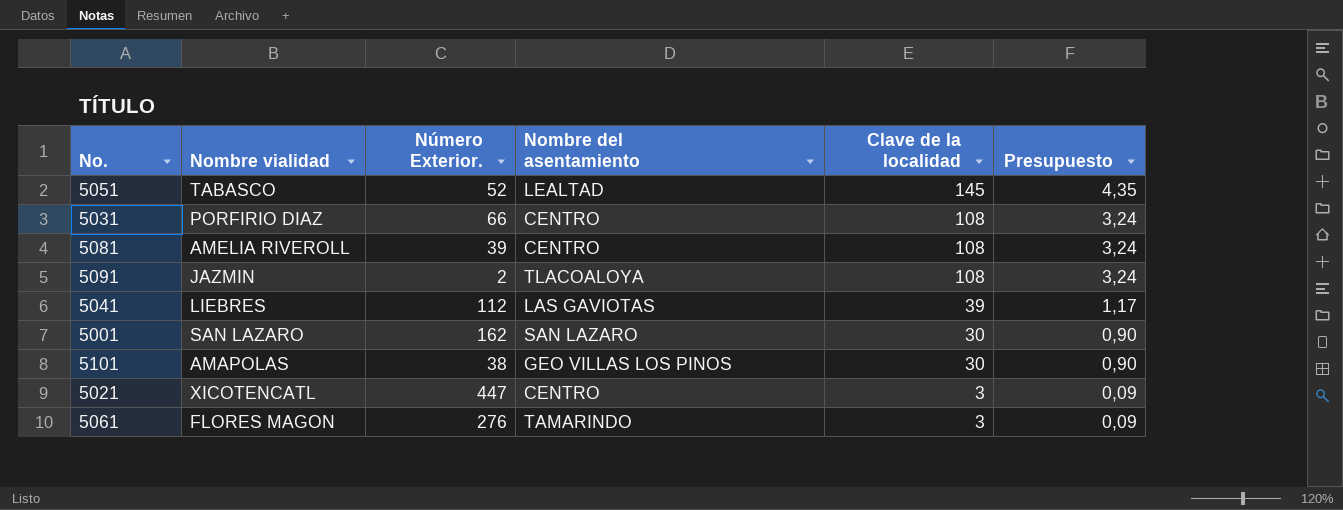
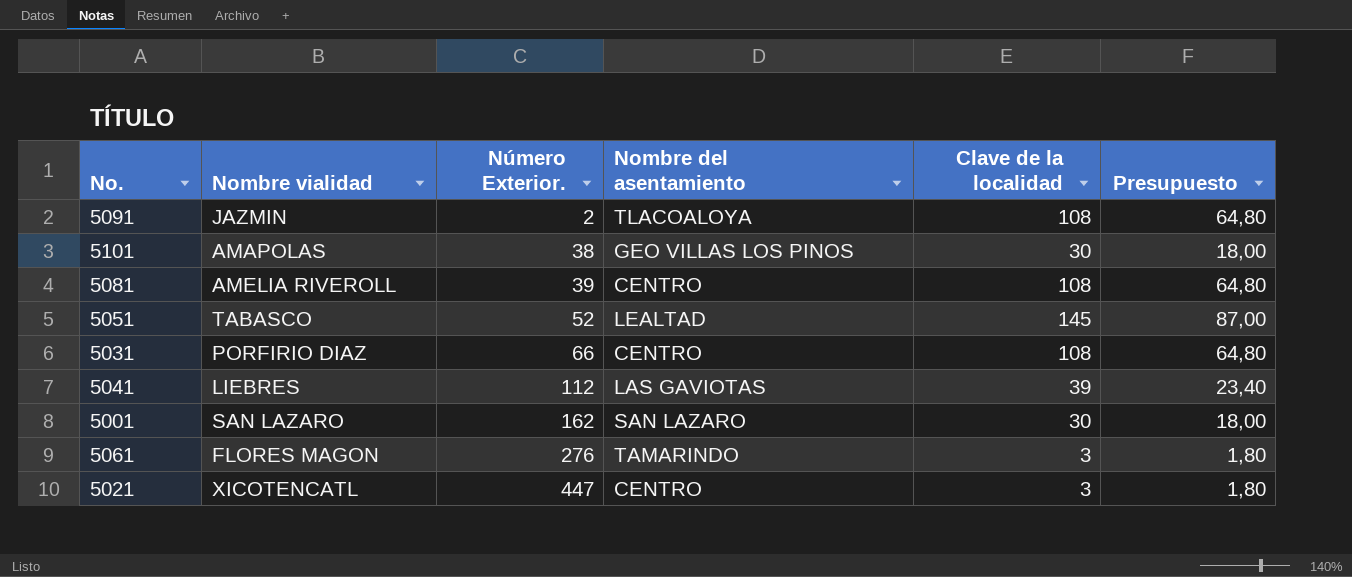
row order: Clave de la localidad descending -> Número Exterior. ascending
column Presupuesto | formula: [Clave de la localidad] * 0,03 -> [Clave de la localidad] * 0,6

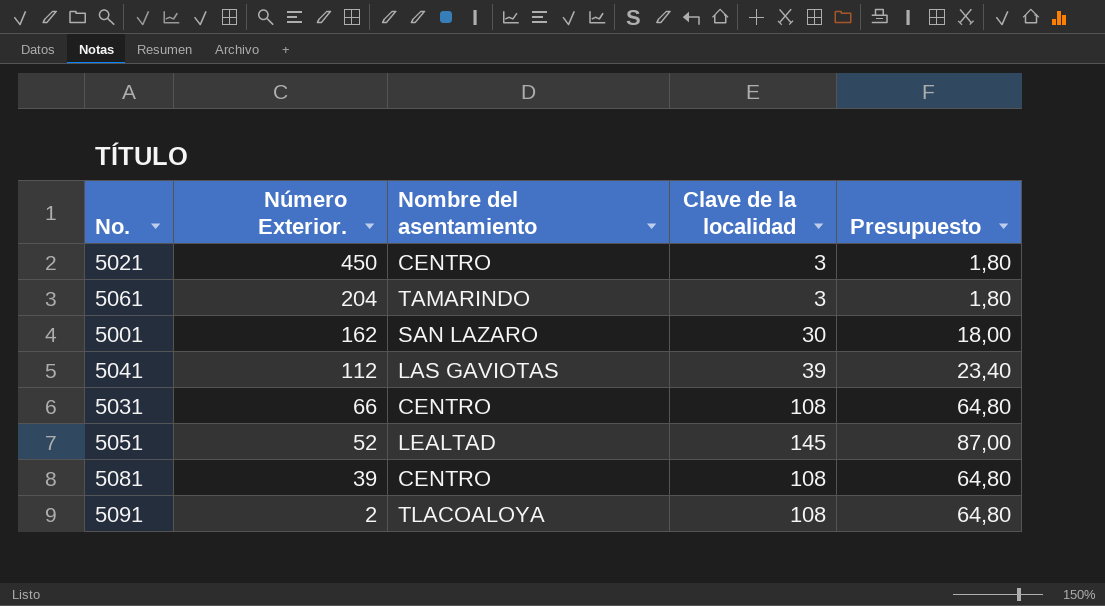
row order: Número Exterior. ascending -> Número Exterior. descending
column Nombre vialidad | position: 2 -> none
row 5101: AMAPOLAS | 38 | GEO VILLAS LOS PINOS | 30 | 18,00 -> none
5021 | Número Exterior.: 447 -> 450
5061 | Número Exterior.: 276 -> 204

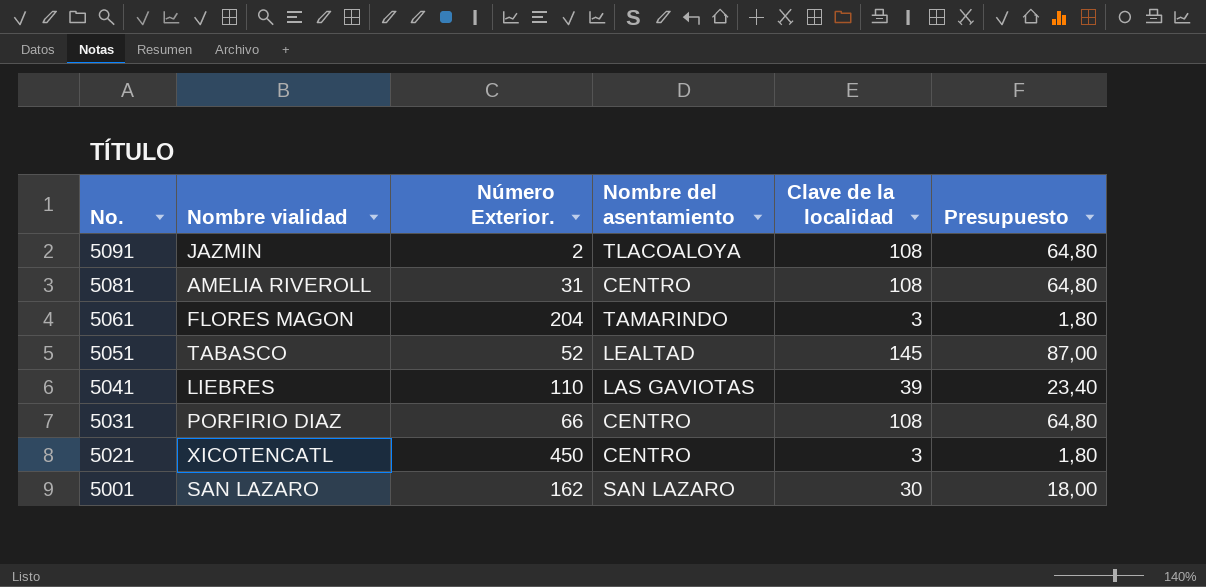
row order: Número Exterior. descending -> No. descending
column Nombre vialidad | position: none -> 2
5081 | Número Exterior.: 39 -> 31
5041 | Número Exterior.: 112 -> 110

